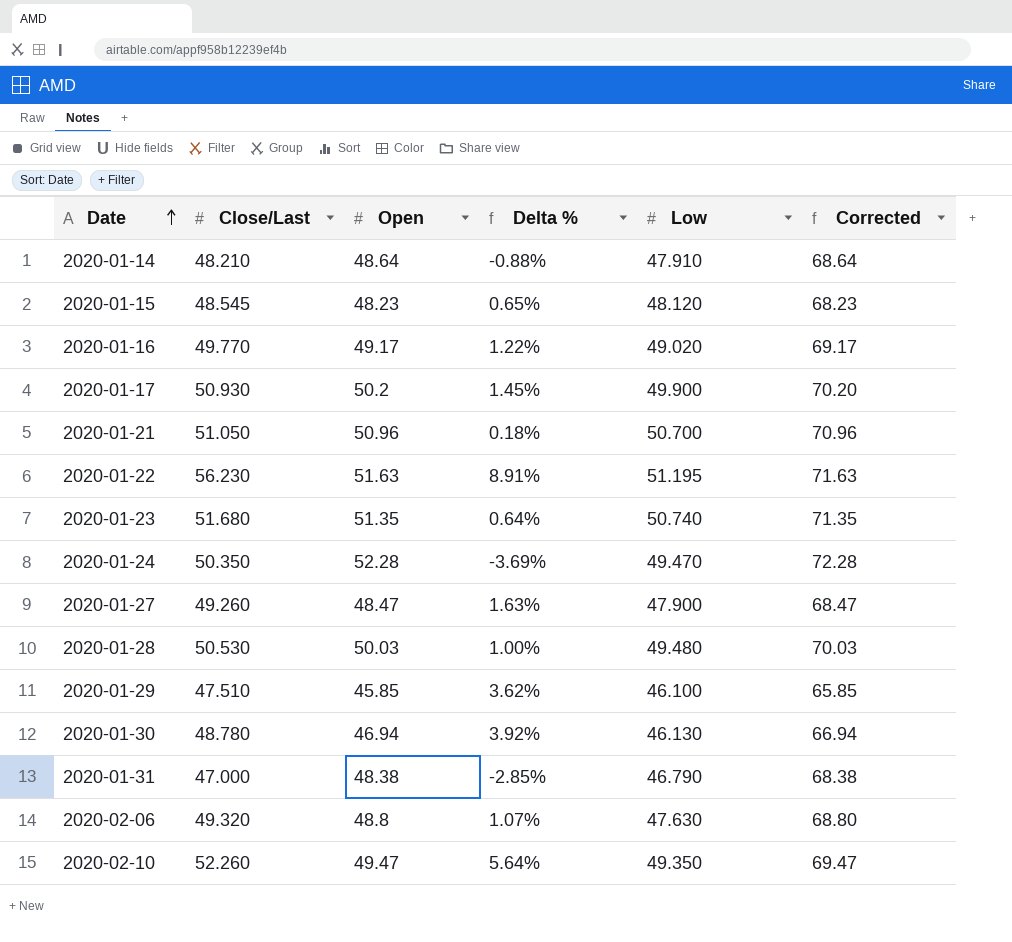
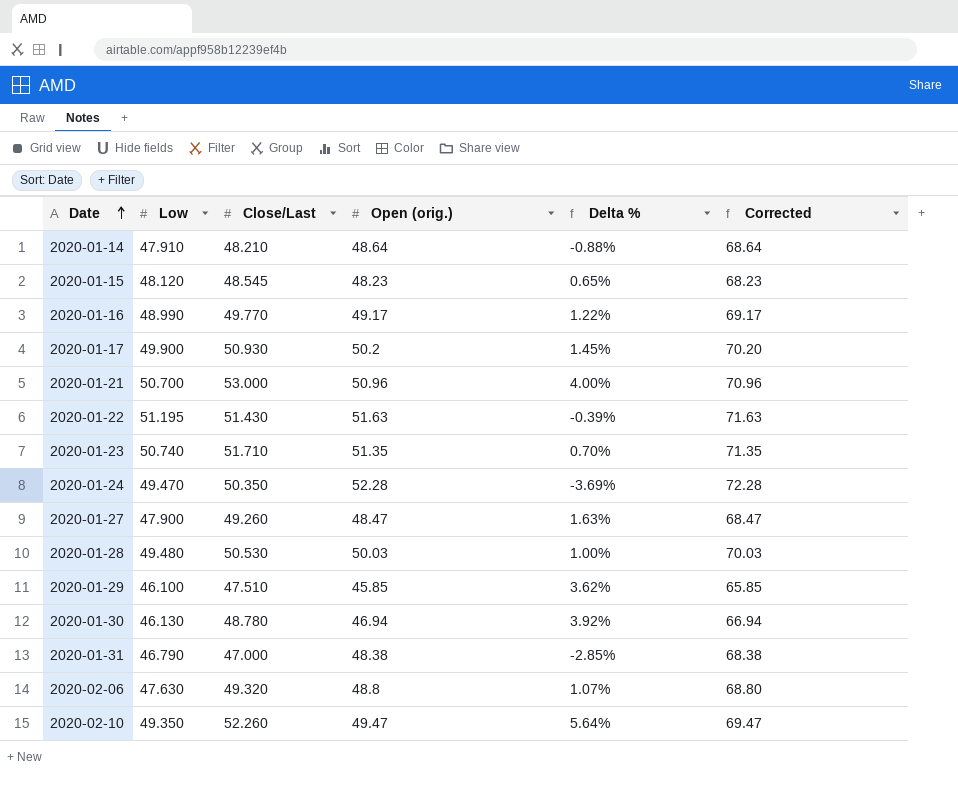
column Low | position: 5 -> 2
column name: Open -> Open (orig.)
2020-01-16 | Low: 49.020 -> 48.990
2020-01-21 | Close/Last: 51.050 -> 53.000
2020-01-21 | Delta %: 0.18% -> 4.00%
2020-01-22 | Close/Last: 56.230 -> 51.430
2020-01-22 | Delta %: 8.91% -> -0.39%
2020-01-23 | Close/Last: 51.680 -> 51.710
2020-01-23 | Delta %: 0.64% -> 0.70%

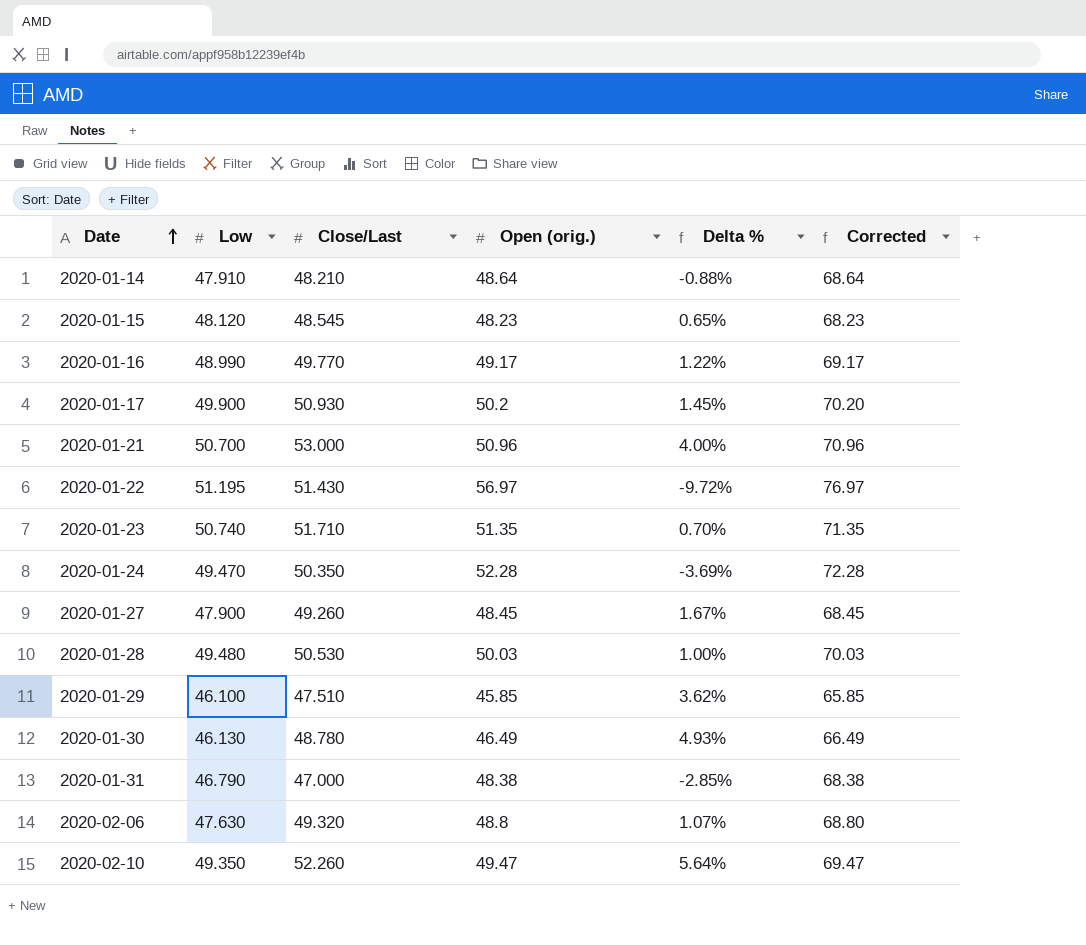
2020-01-22 | Open (orig.): 51.63 -> 56.97
2020-01-22 | Delta %: -0.39% -> -9.72%
2020-01-22 | Corrected: 71.63 -> 76.97
2020-01-27 | Open (orig.): 48.47 -> 48.45
2020-01-27 | Delta %: 1.63% -> 1.67%
2020-01-27 | Corrected: 68.47 -> 68.45
2020-01-30 | Open (orig.): 46.94 -> 46.49
2020-01-30 | Delta %: 3.92% -> 4.93%
2020-01-30 | Corrected: 66.94 -> 66.49

